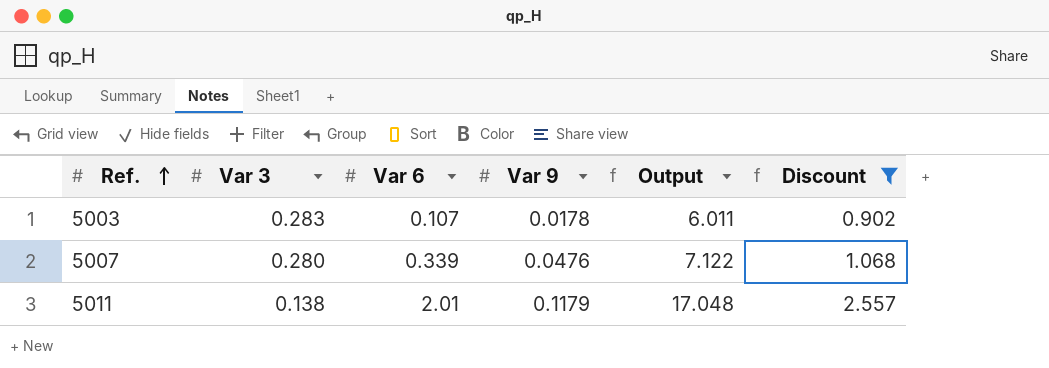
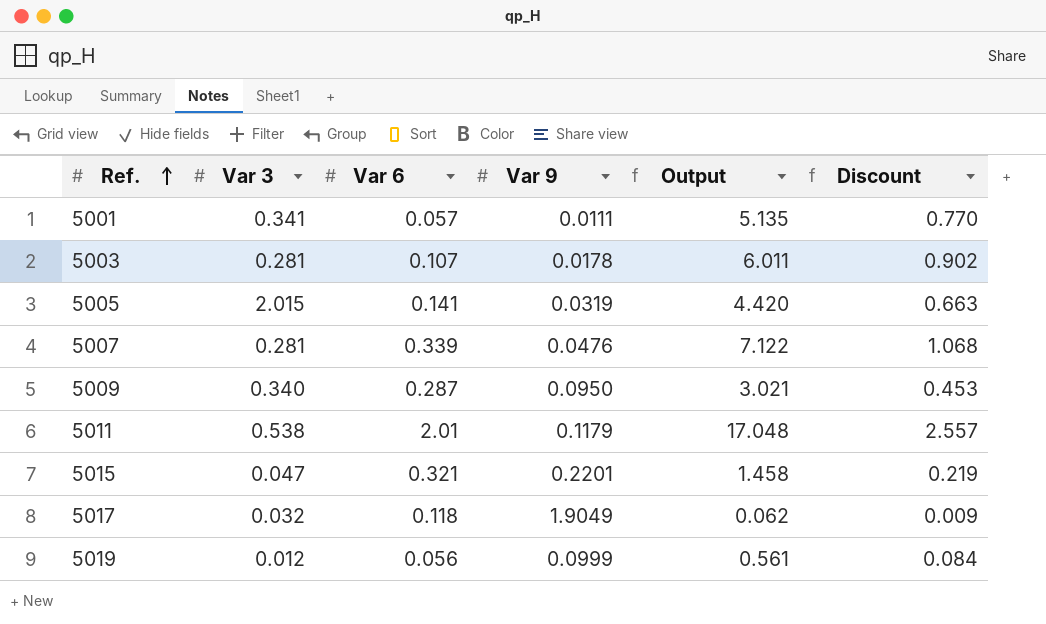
filter: Discount >= 0.902 -> none
5003 | Var 3: 0.283 -> 0.281
5007 | Var 3: 0.280 -> 0.281
5011 | Var 3: 0.138 -> 0.538

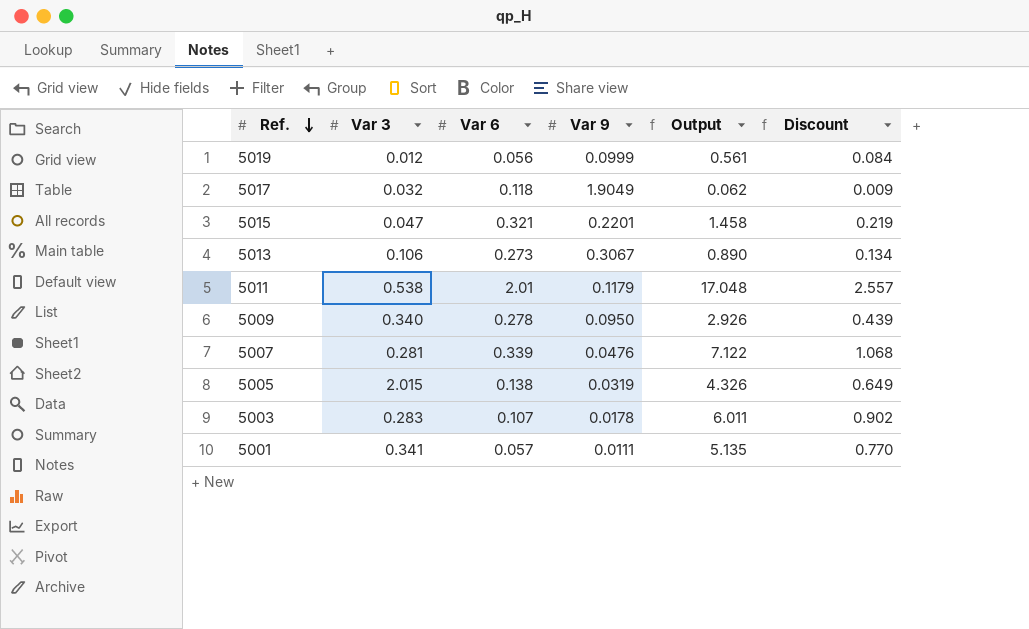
row order: Ref. ascending -> Ref. descending
row 5013: none -> 0.106 | 0.273 | 0.3067 | 0.890 | 0.134
5009 | Var 6: 0.287 -> 0.278
5009 | Output: 3.021 -> 2.926
5009 | Discount: 0.453 -> 0.439
5005 | Var 6: 0.141 -> 0.138
5005 | Output: 4.420 -> 4.326
5005 | Discount: 0.663 -> 0.649
5003 | Var 3: 0.281 -> 0.283

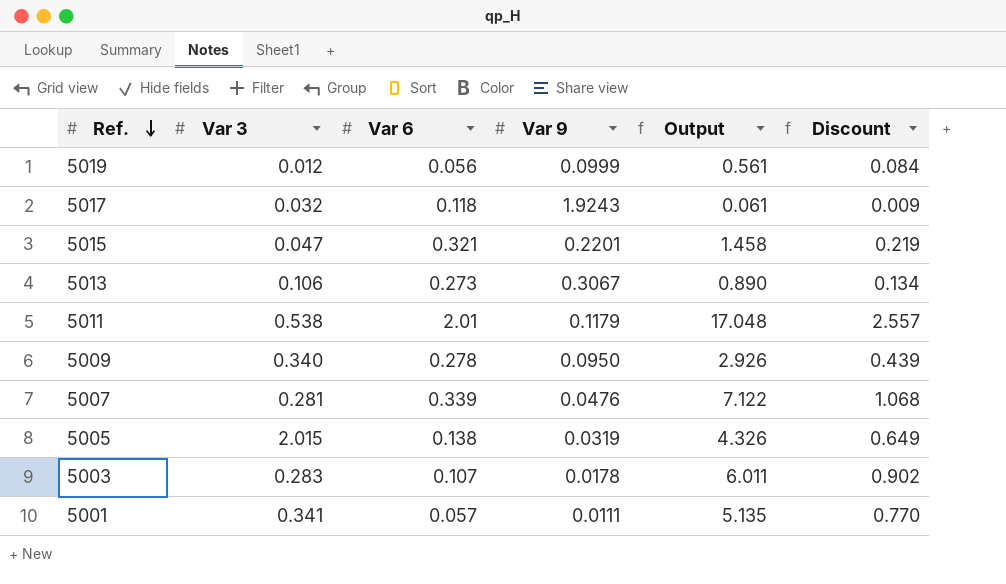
5017 | Var 9: 1.9049 -> 1.9243
5017 | Output: 0.062 -> 0.061

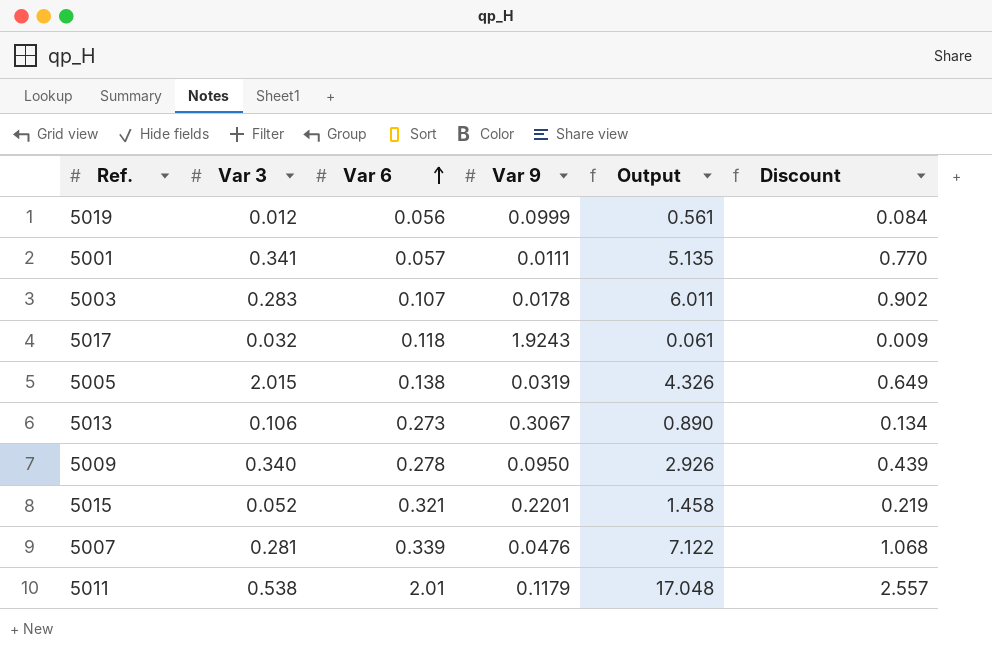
row order: Ref. descending -> Var 6 ascending
5015 | Var 3: 0.047 -> 0.052

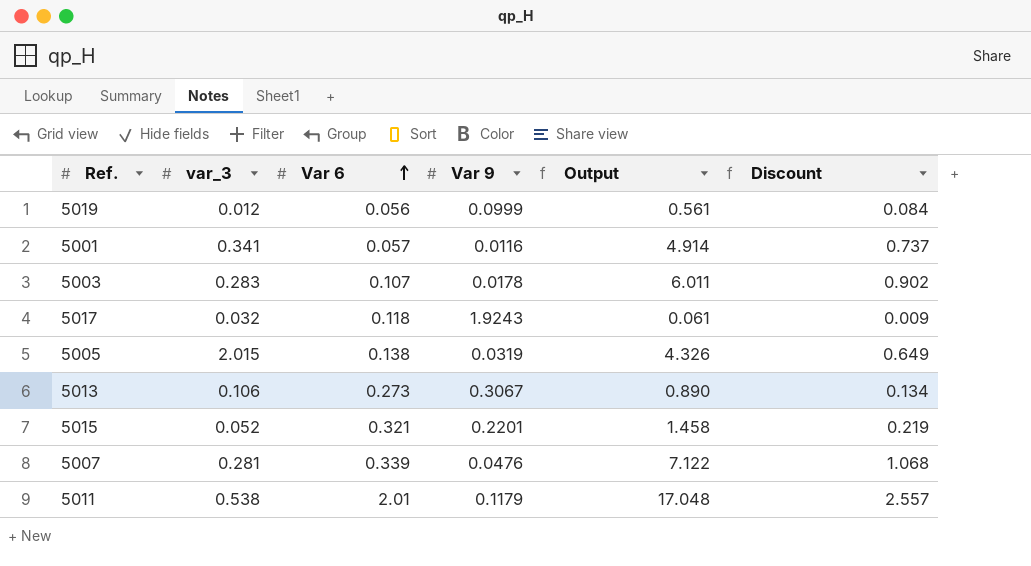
column name: Var 3 -> var_3
row 5009: 0.340 | 0.278 | 0.0950 | 2.926 | 0.439 -> none
5001 | Var 9: 0.0111 -> 0.0116
5001 | Output: 5.135 -> 4.914
5001 | Discount: 0.770 -> 0.737

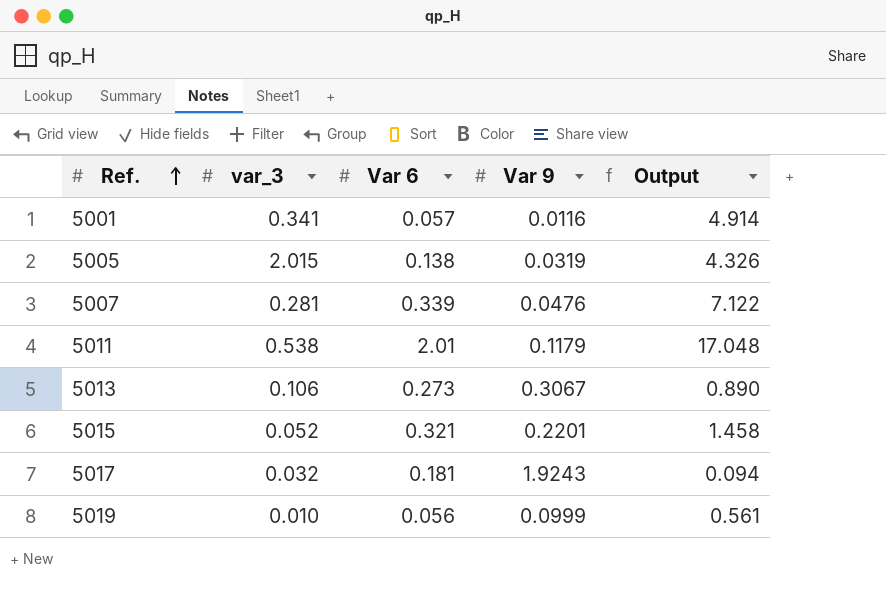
row order: Var 6 ascending -> Ref. ascending
column Discount | formula: [Output] * 0.15 -> none
row 5003: 0.283 | 0.107 | 0.0178 | 6.011 | 0.902 -> none
5017 | Var 6: 0.118 -> 0.181
5017 | Output: 0.061 -> 0.094
5019 | var_3: 0.012 -> 0.010

